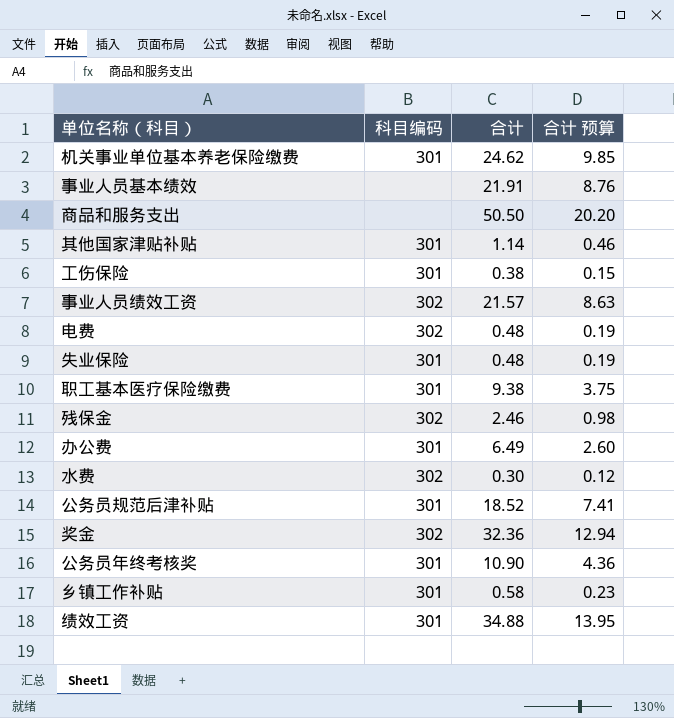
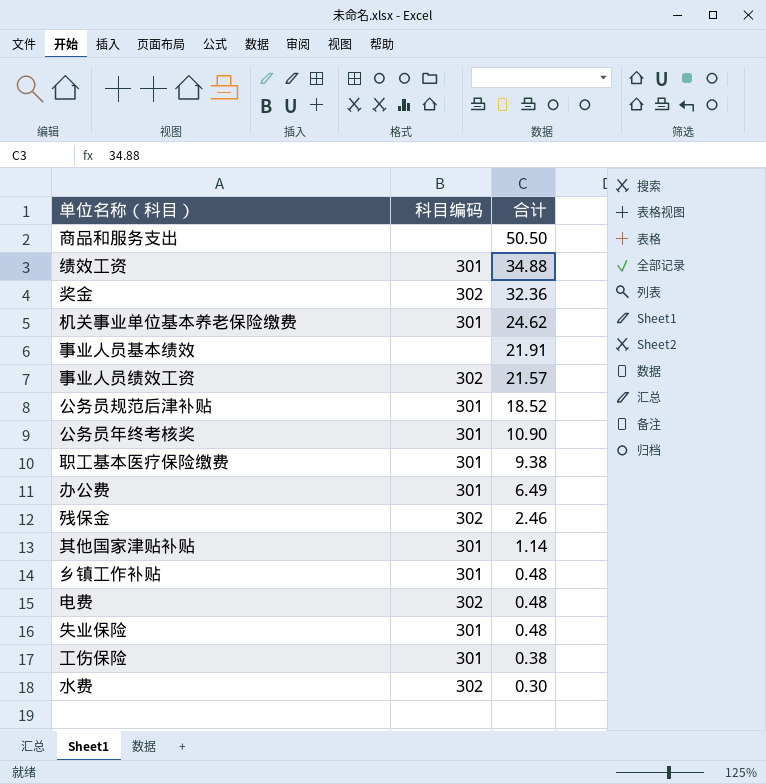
row order: none -> 合计 descending
column 合计 预算 | formula: [合计] * 0.4 -> none
乡镇工作补贴 | 合计: 0.58 -> 0.48

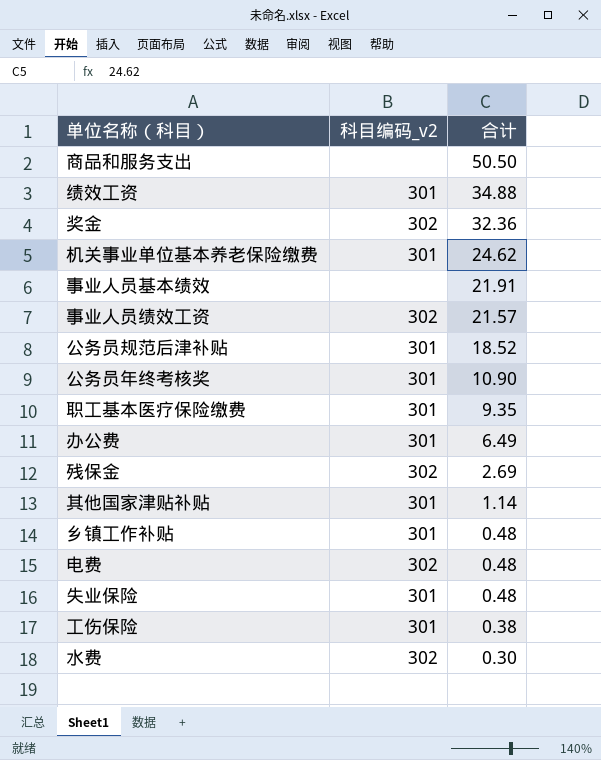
column name: 科目编码 -> 科目编码_v2
职工基本医疗保险缴费 | 合计: 9.38 -> 9.35
残保金 | 合计: 2.46 -> 2.69

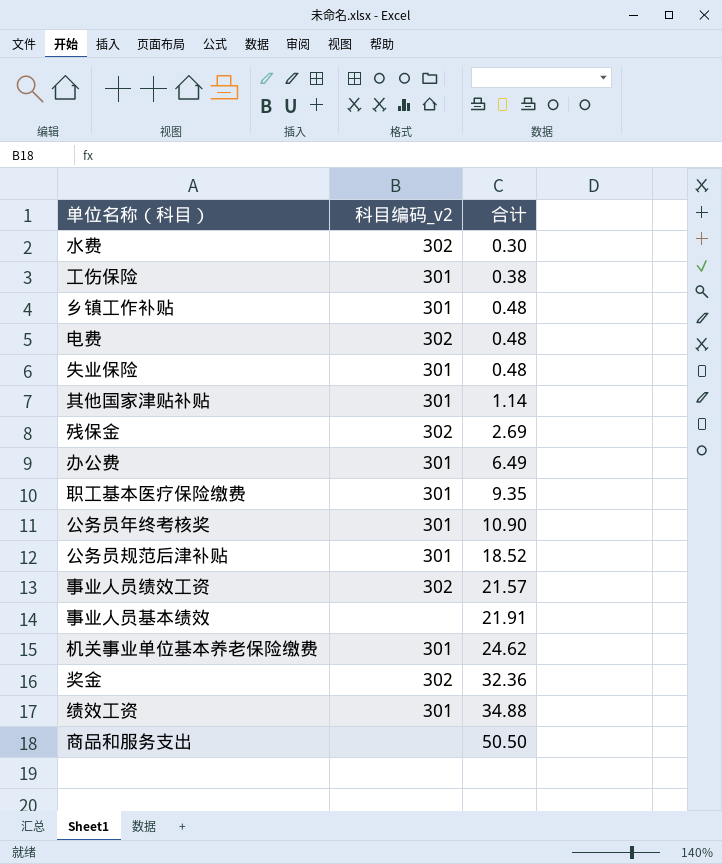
row order: 合计 descending -> 合计 ascending

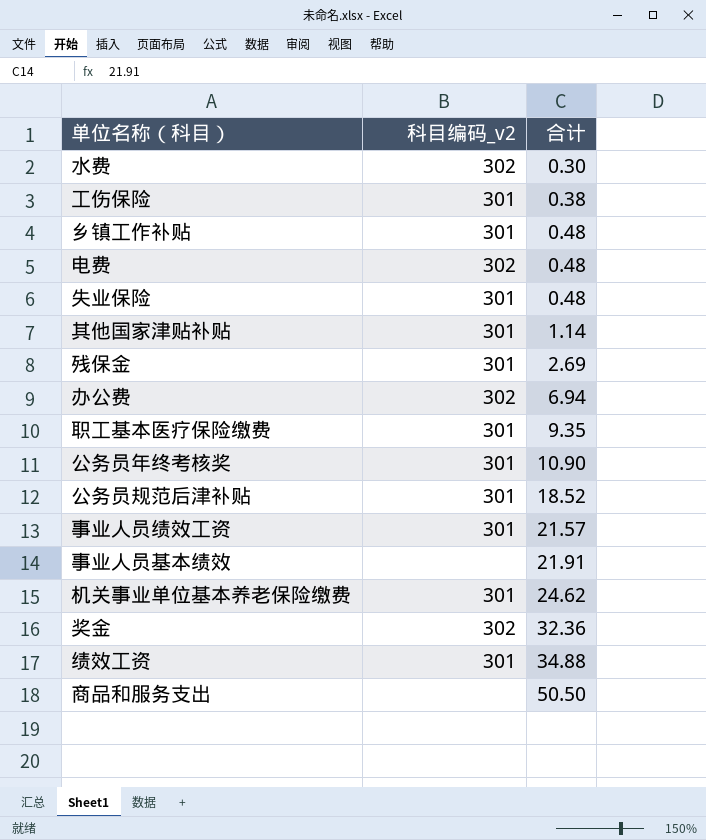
残保金 | 科目编码_v2: 302 -> 301
办公费 | 科目编码_v2: 301 -> 302
办公费 | 合计: 6.49 -> 6.94
事业人员绩效工资 | 科目编码_v2: 302 -> 301

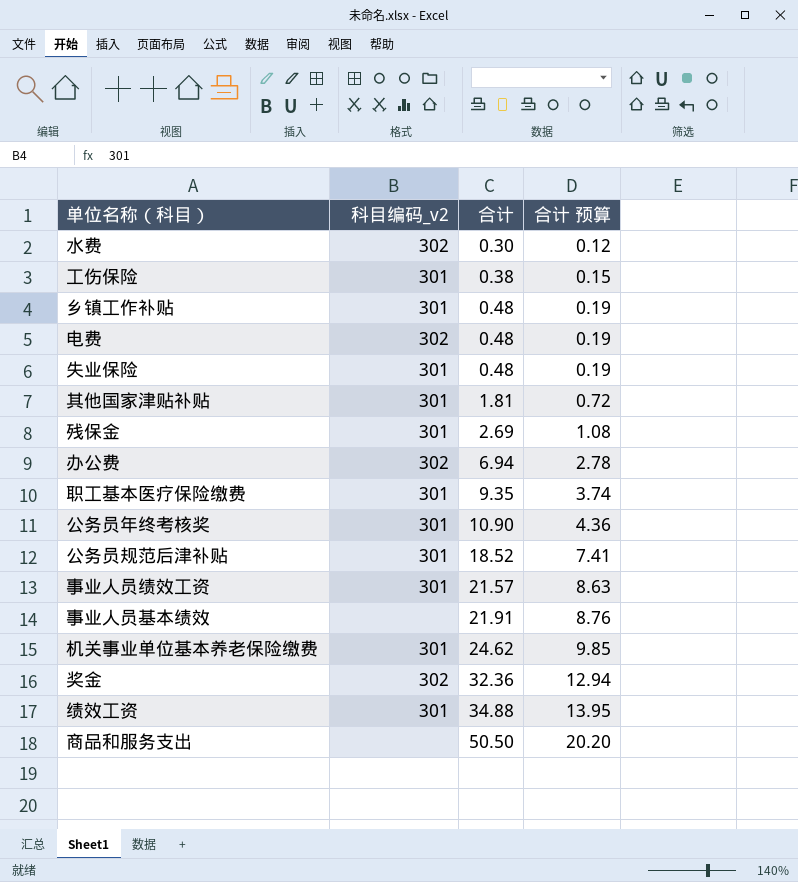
column 合计 预算 | formula: none -> [合计] * 0.4
其他国家津贴补贴 | 合计: 1.14 -> 1.81

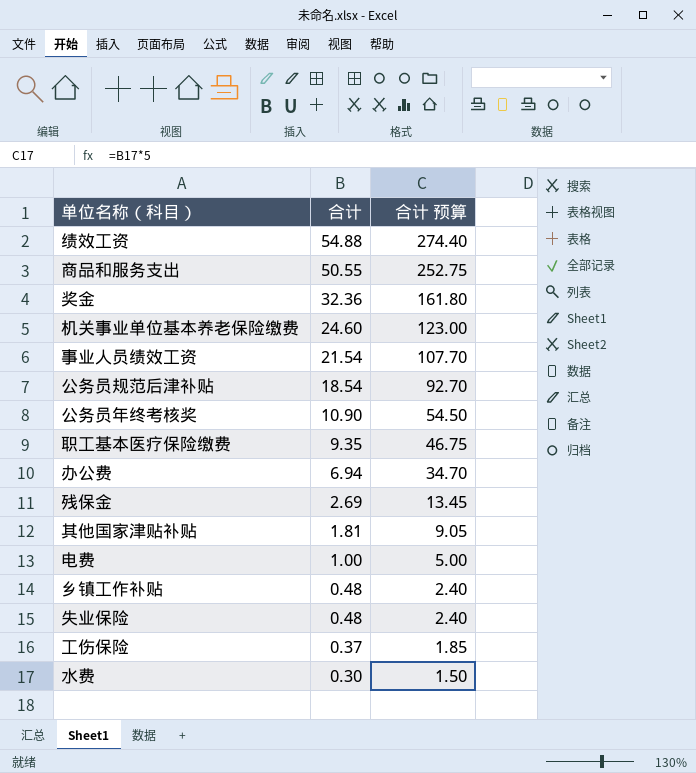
row order: 合计 ascending -> 合计 descending
column 科目编码_v2 | position: 2 -> none
column 合计 预算 | formula: [合计] * 0.4 -> [合计] * 5
row 事业人员基本绩效: none | 21.91 | 8.76 -> none
绩效工资 | 合计: 34.88 -> 54.88
商品和服务支出 | 合计: 50.50 -> 50.55
机关事业单位基本养老保险缴费 | 合计: 24.62 -> 24.60
事业人员绩效工资 | 合计: 21.57 -> 21.54
公务员规范后津补贴 | 合计: 18.52 -> 18.54
电费 | 合计: 0.48 -> 1.00
工伤保险 | 合计: 0.38 -> 0.37

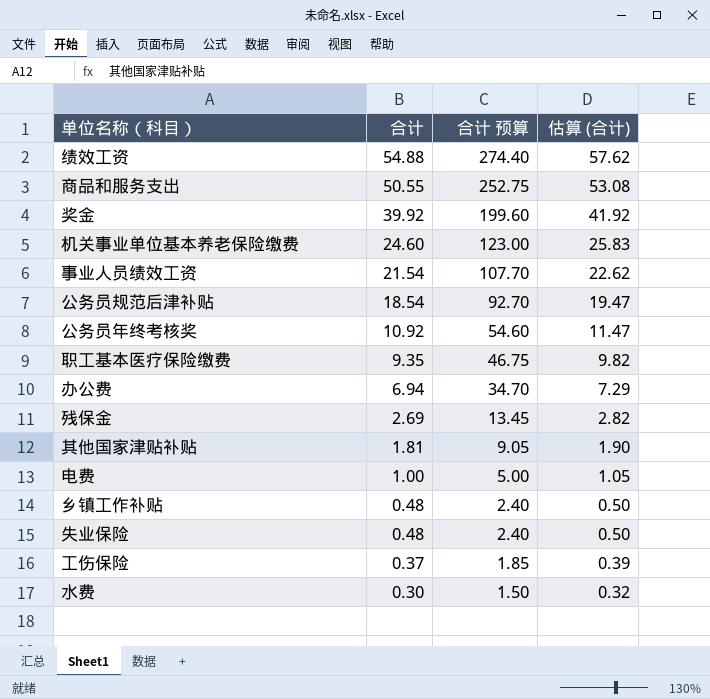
column 估算 (合计) | formula: none -> [合计] * 1.05
奖金 | 合计: 32.36 -> 39.92
奖金 | 合计 预算: 161.80 -> 199.60
公务员年终考核奖 | 合计: 10.90 -> 10.92
公务员年终考核奖 | 合计 预算: 54.50 -> 54.60

